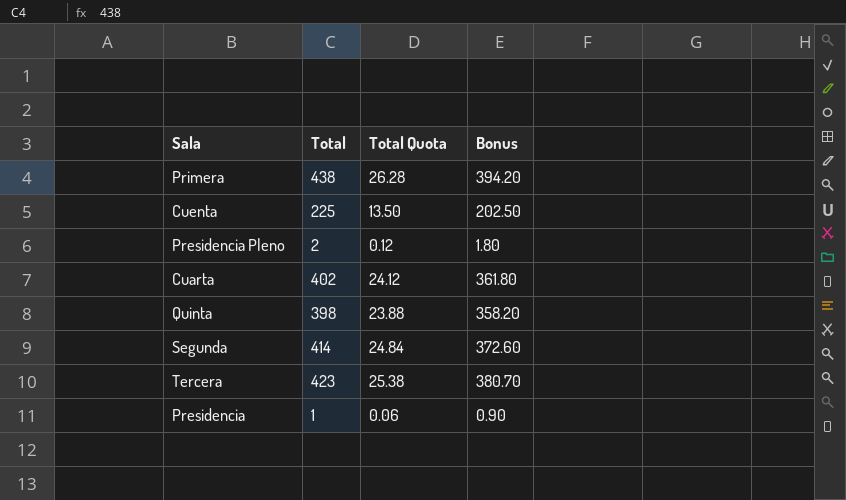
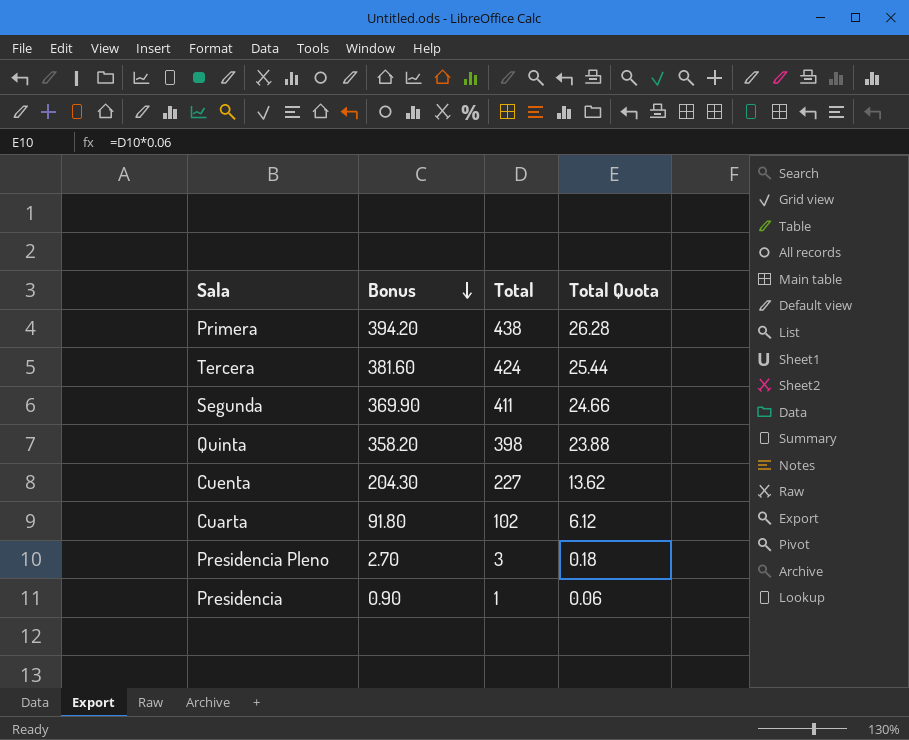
row order: none -> Bonus descending
column Bonus | position: 4 -> 2
Tercera | Bonus: 380.70 -> 381.60
Tercera | Total: 423 -> 424
Tercera | Total Quota: 25.38 -> 25.44
Segunda | Bonus: 372.60 -> 369.90
Segunda | Total: 414 -> 411
Segunda | Total Quota: 24.84 -> 24.66
Cuenta | Bonus: 202.50 -> 204.30
Cuenta | Total: 225 -> 227
Cuenta | Total Quota: 13.50 -> 13.62
Cuarta | Bonus: 361.80 -> 91.80
Cuarta | Total: 402 -> 102
Cuarta | Total Quota: 24.12 -> 6.12
Presidencia Pleno | Bonus: 1.80 -> 2.70
Presidencia Pleno | Total: 2 -> 3
Presidencia Pleno | Total Quota: 0.12 -> 0.18

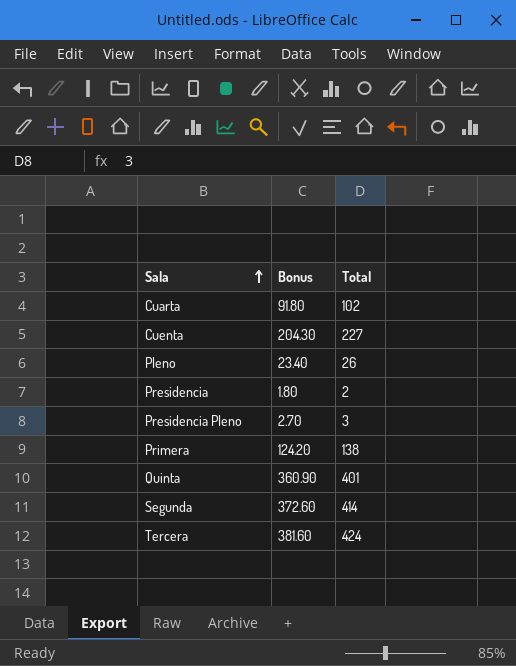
row order: Bonus descending -> Sala ascending
column Total Quota | formula: [Total] * 0.06 -> none
row Pleno: none -> 23.40 | 26
Presidencia | Bonus: 0.90 -> 1.80
Presidencia | Total: 1 -> 2
Primera | Bonus: 394.20 -> 124.20
Primera | Total: 438 -> 138
Quinta | Bonus: 358.20 -> 360.90
Quinta | Total: 398 -> 401
Segunda | Bonus: 369.90 -> 372.60
Segunda | Total: 411 -> 414

